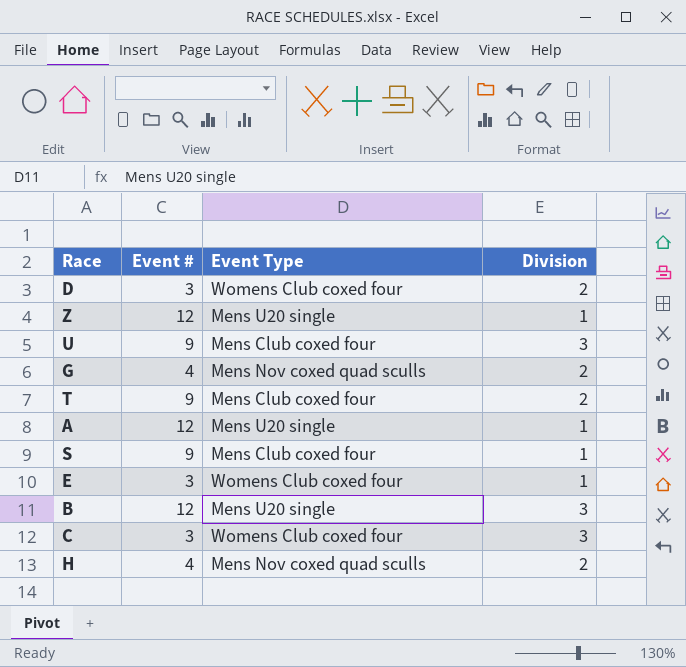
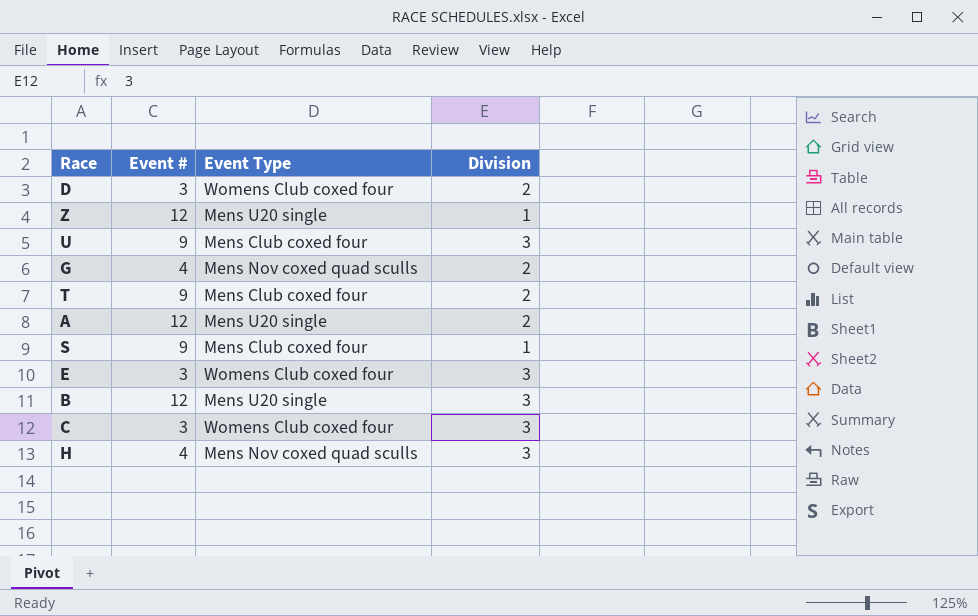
A | Division: 1 -> 2
E | Division: 1 -> 3
H | Division: 2 -> 3

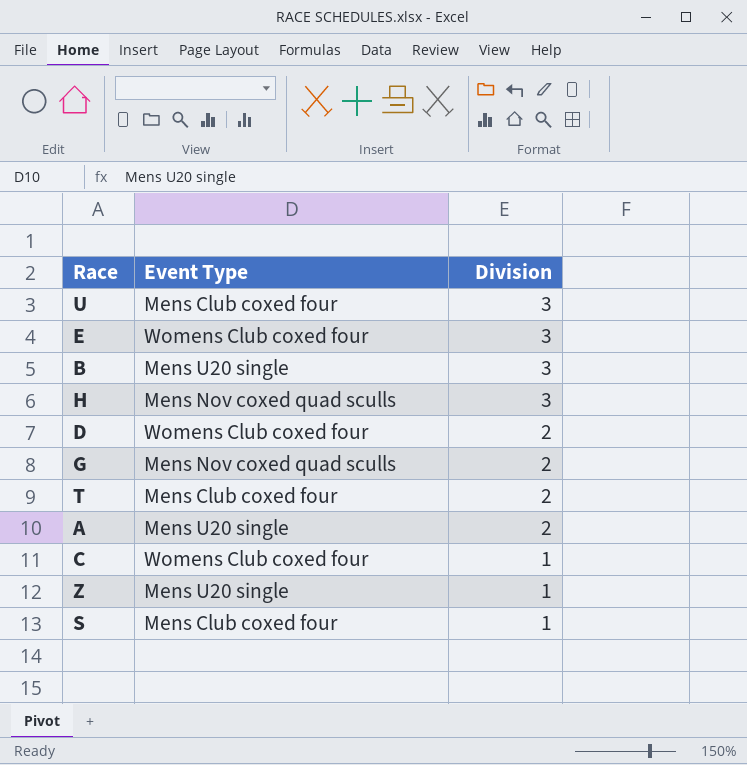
row order: none -> Division descending
column Event # | position: 2 -> none
C | Division: 3 -> 1

